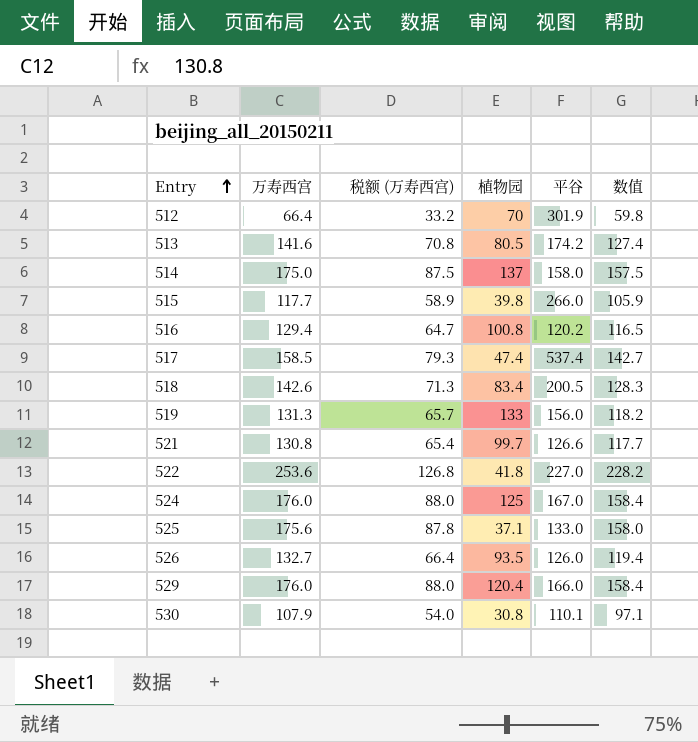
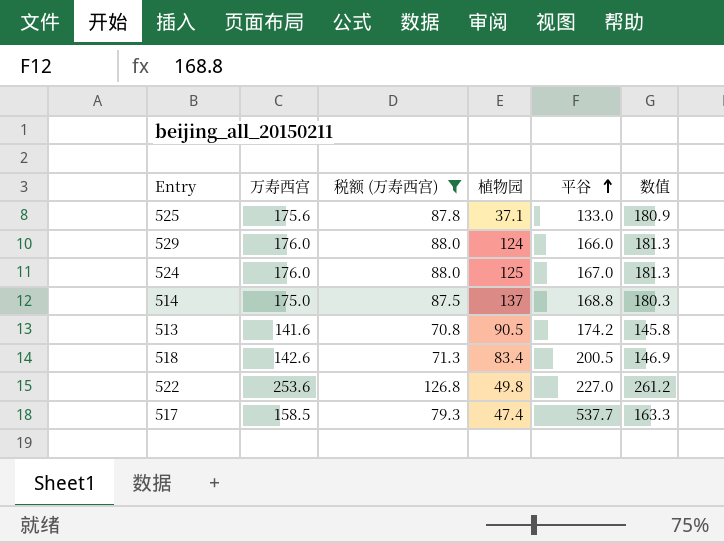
filter: none -> 税额 (万寿西宫) >= 70.8
row order: Entry ascending -> 平谷 ascending
column 数值 | formula: [万寿西宫] * 0.9 -> [万寿西宫] * 1.03
529 | 植物园: 120.4 -> 124
514 | 平谷: 158.0 -> 168.8
513 | 植物园: 80.5 -> 90.5
522 | 植物园: 41.8 -> 49.8
517 | 平谷: 537.4 -> 537.7

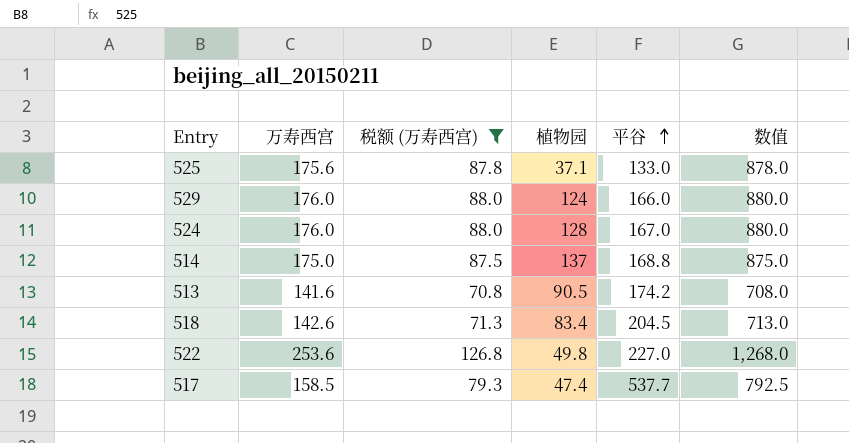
column 数值 | formula: [万寿西宫] * 1.03 -> [万寿西宫] * 5
524 | 植物园: 125 -> 128
518 | 平谷: 200.5 -> 204.5

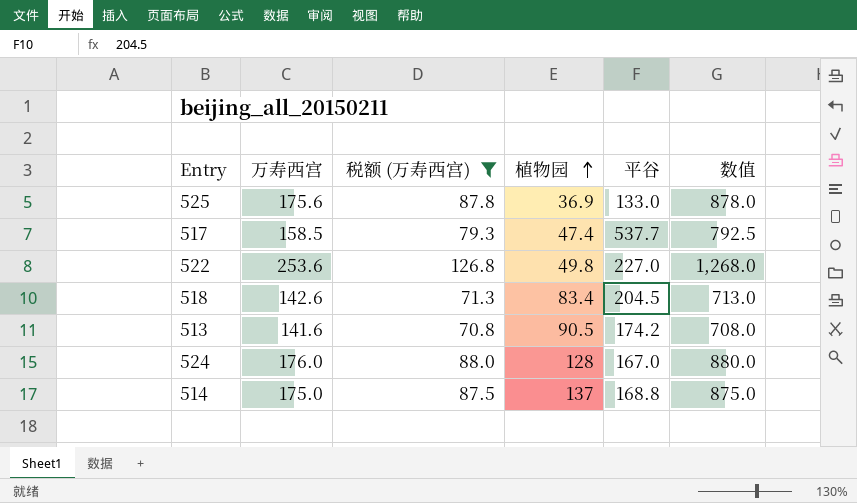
row order: 平谷 ascending -> 植物园 ascending
row 529: 176.0 | 88.0 | 124 | 166.0 | 880.0 -> none
525 | 植物园: 37.1 -> 36.9

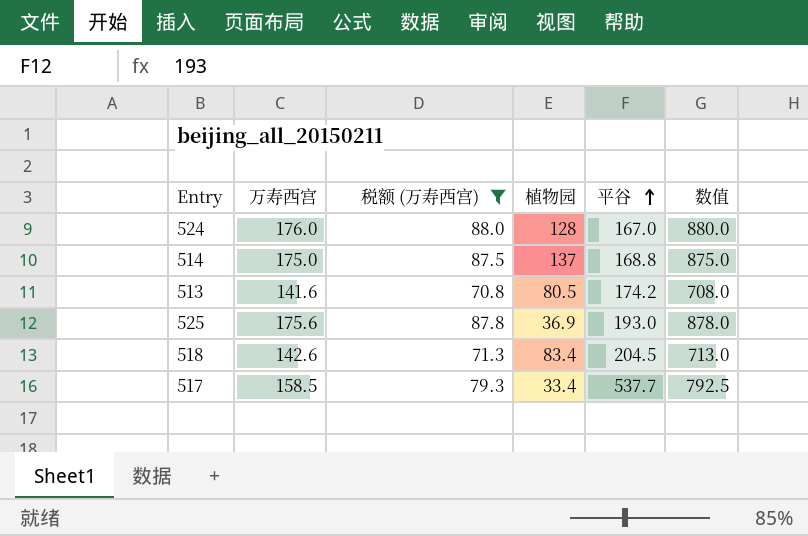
row order: 植物园 ascending -> 平谷 ascending
row 522: 253.6 | 126.8 | 49.8 | 227.0 | 1,268.0 -> none
513 | 植物园: 90.5 -> 80.5
525 | 平谷: 133.0 -> 193.0
517 | 植物园: 47.4 -> 33.4

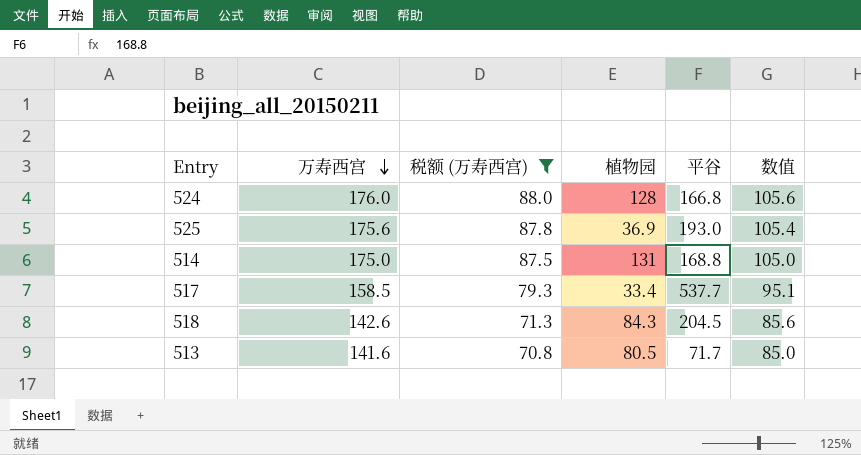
row order: 平谷 ascending -> 万寿西宫 descending
column 数值 | formula: [万寿西宫] * 5 -> [万寿西宫] * 0.6
524 | 平谷: 167.0 -> 166.8
514 | 植物园: 137 -> 131
518 | 植物园: 83.4 -> 84.3
513 | 平谷: 174.2 -> 71.7

